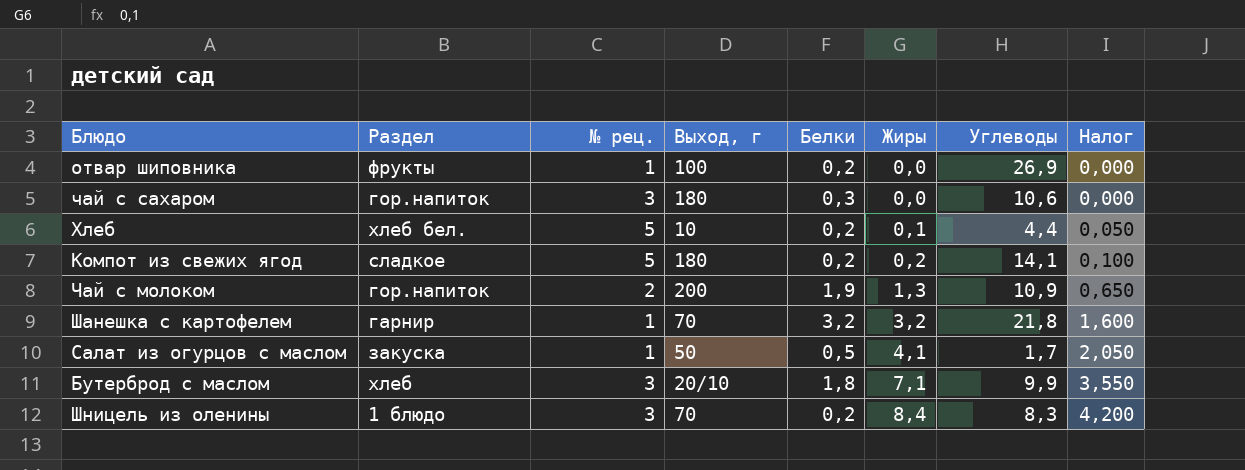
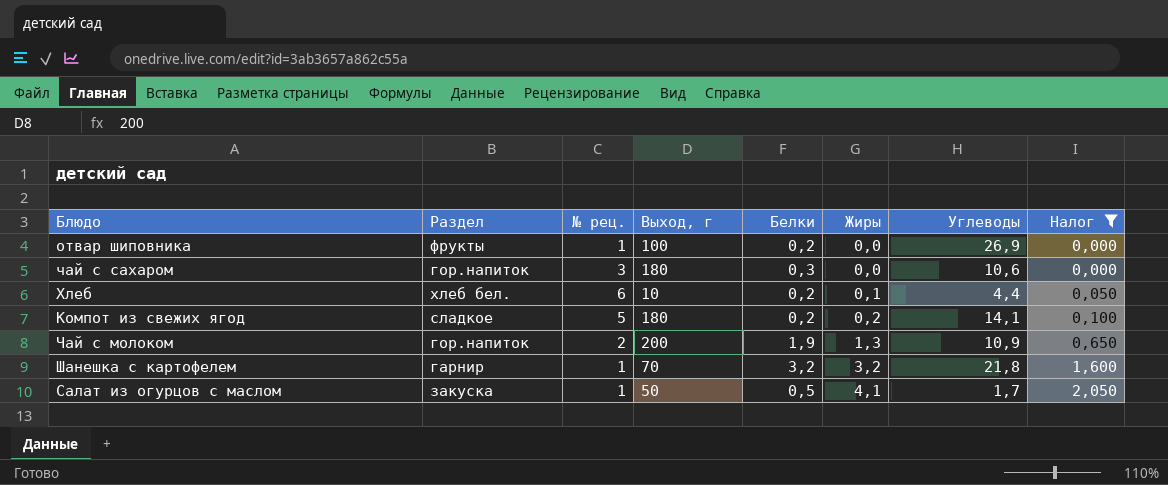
filter: none -> Налог <= 2,050
Хлеб | № рец.: 5 -> 6

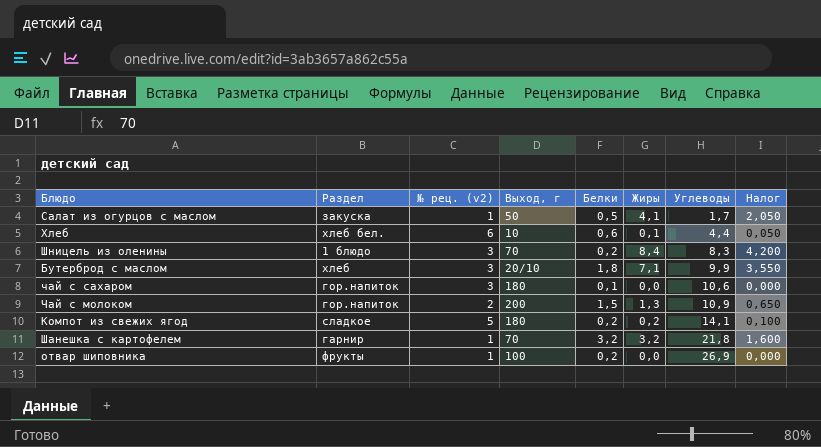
filter: Налог <= 2,050 -> none
row order: Жиры ascending -> Углеводы ascending
column name: № рец. -> № рец. (v2)
Хлеб | Белки: 0,2 -> 0,6
чай с сахаром | Белки: 0,3 -> 0,1
Чай с молоком | Белки: 1,9 -> 1,5

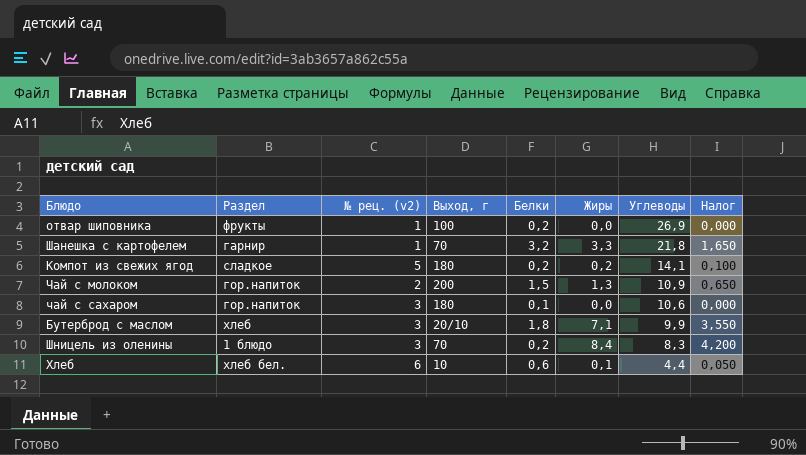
row order: Углеводы ascending -> Углеводы descending
row Салат из огурцов с маслом: закуска | 1 | 50 | 0,5 | 4,1 | 1,7 | 2,050 -> none
Шанешка с картофелем | Жиры: 3,2 -> 3,3
Шанешка с картофелем | Налог: 1,600 -> 1,650

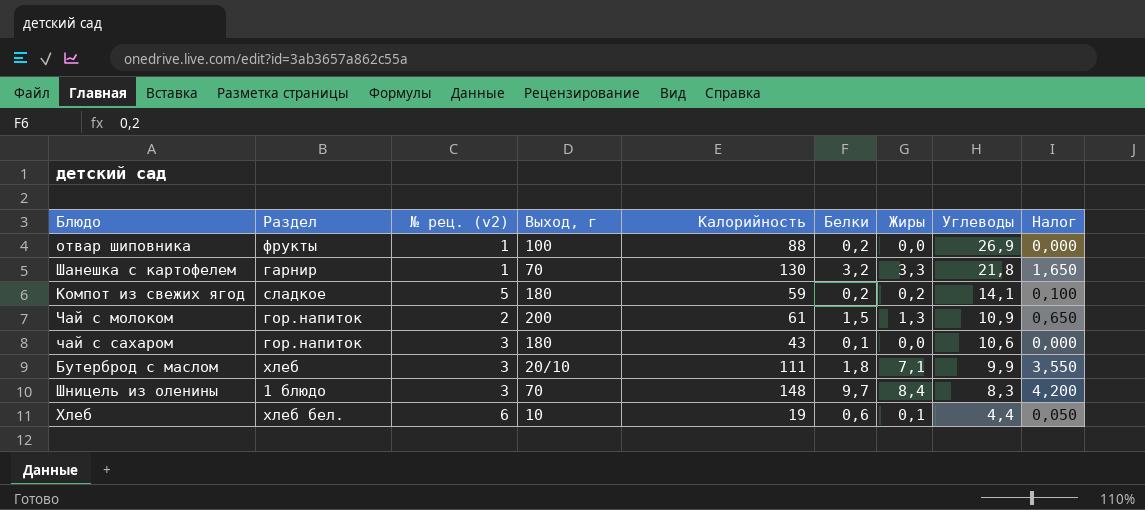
column Калорийность | position: none -> 5
Шницель из оленины | Белки: 0,2 -> 9,7

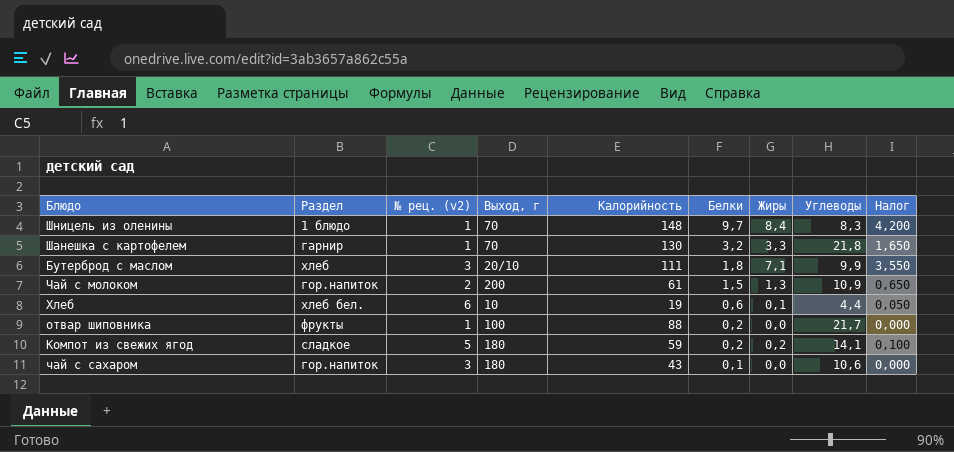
row order: Углеводы descending -> Белки descending
Шницель из оленины | № рец. (v2): 3 -> 1
отвар шиповника | Углеводы: 26,9 -> 21,7

